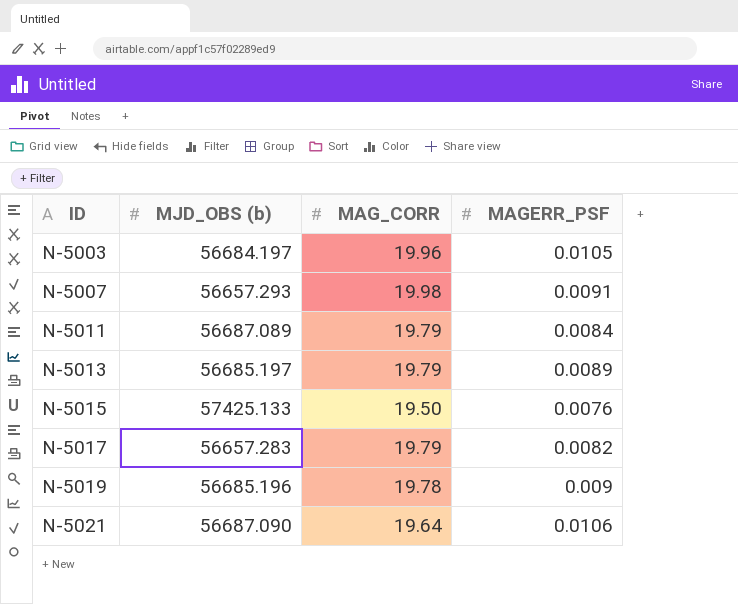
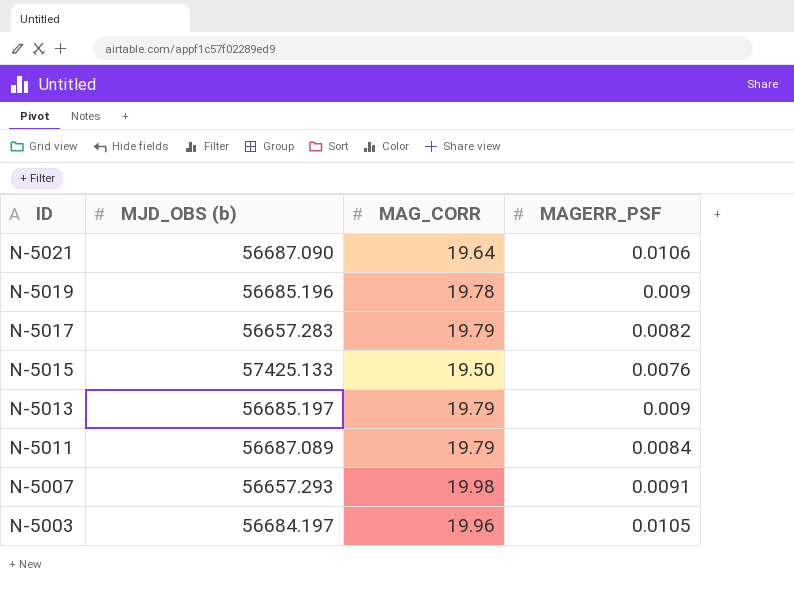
row order: ID ascending -> ID descending
N-5013 | MAGERR_PSF: 0.0089 -> 0.009

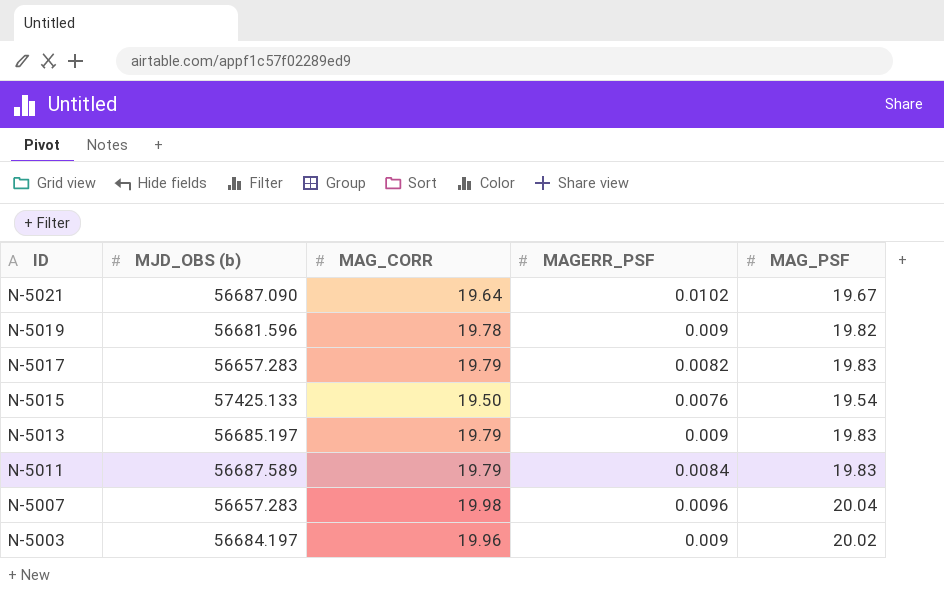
column MAG_PSF | position: none -> 5
N-5021 | MAGERR_PSF: 0.0106 -> 0.0102
N-5019 | MJD_OBS (b): 56685.196 -> 56681.596
N-5011 | MJD_OBS (b): 56687.089 -> 56687.589
N-5007 | MJD_OBS (b): 56657.293 -> 56657.283
N-5007 | MAGERR_PSF: 0.0091 -> 0.0096
N-5003 | MAGERR_PSF: 0.0105 -> 0.009

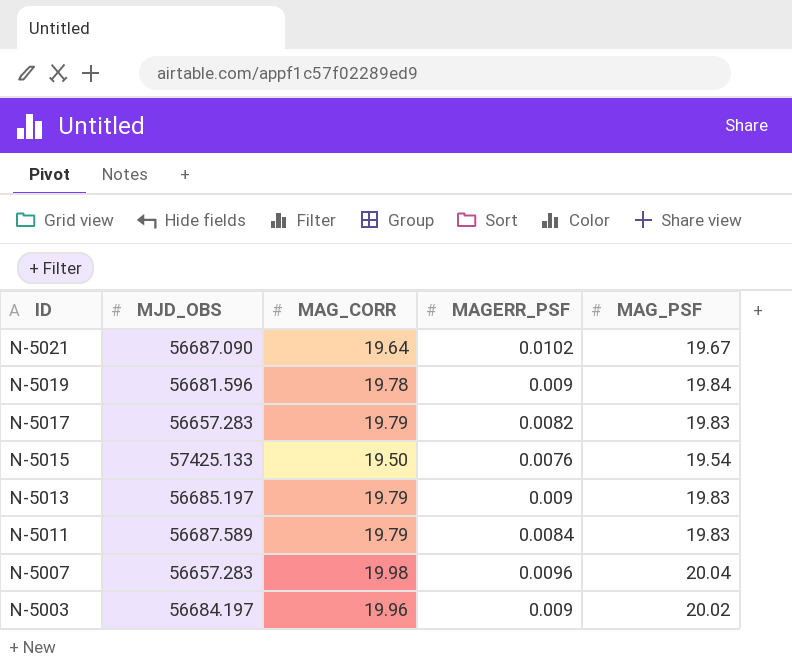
column name: MJD_OBS (b) -> MJD_OBS
N-5019 | MAG_PSF: 19.82 -> 19.84

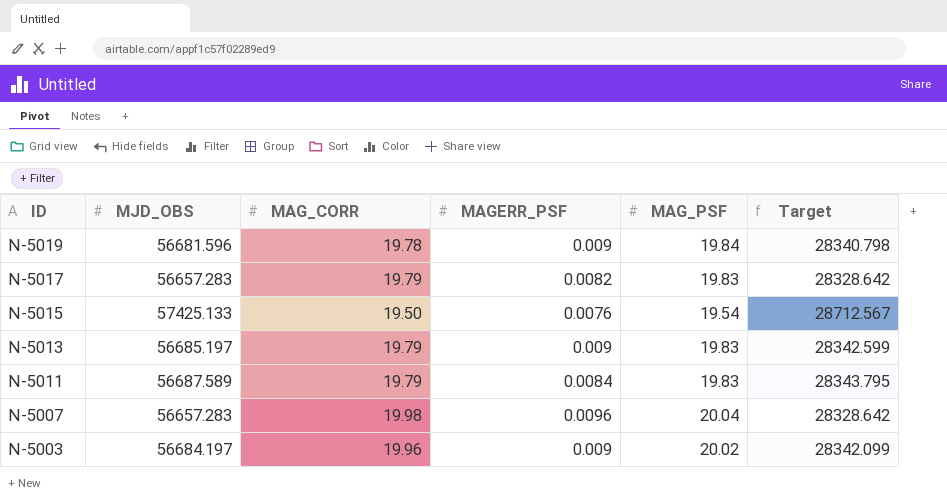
column Target | formula: none -> [MJD_OBS] * 0.5
row N-5021: 56687.090 | 19.64 | 0.0102 | 19.67 -> none

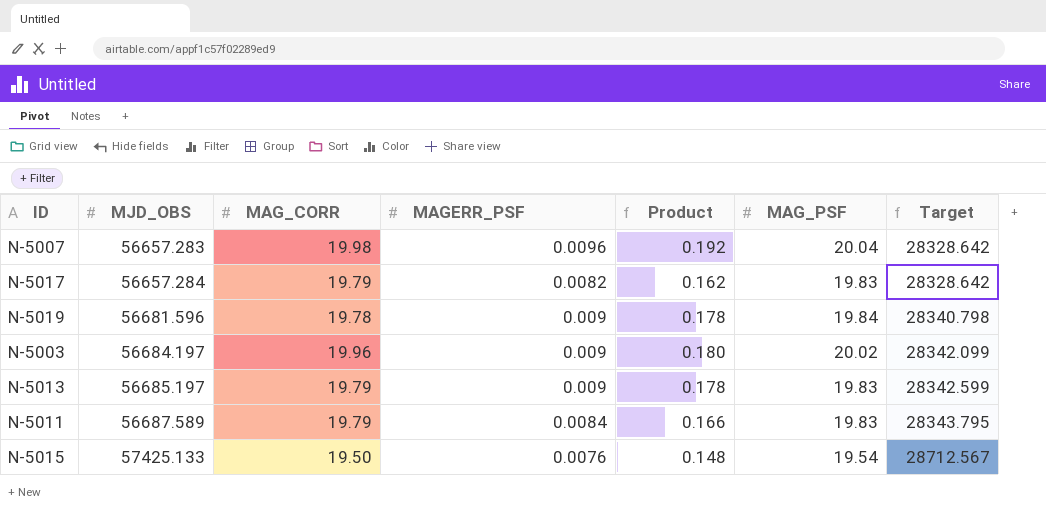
row order: ID descending -> MJD_OBS ascending
column Product | formula: none -> [MAG_CORR] * [MAGERR_PSF]
N-5017 | MJD_OBS: 56657.283 -> 56657.284

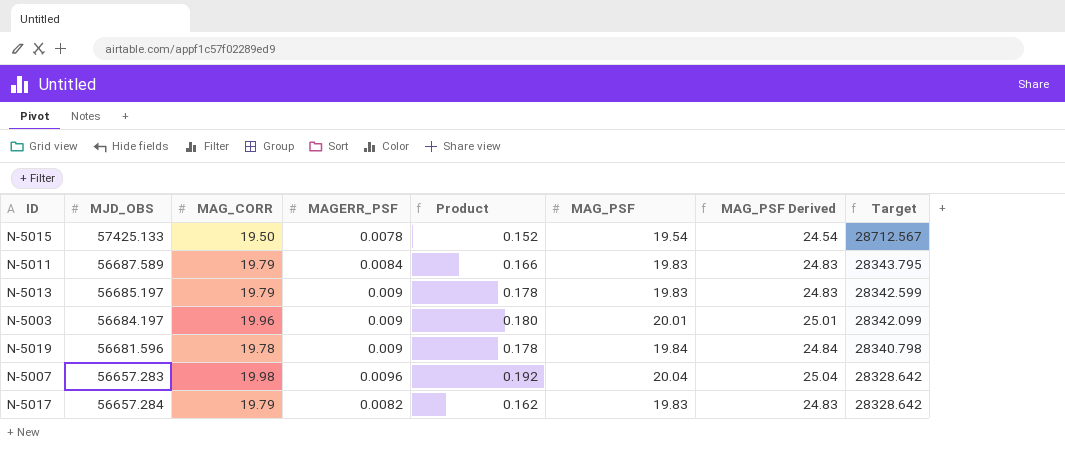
row order: MJD_OBS ascending -> Target descending
column MAG_PSF Derived | formula: none -> [MAG_PSF] + 5
N-5015 | MAGERR_PSF: 0.0076 -> 0.0078
N-5015 | Product: 0.148 -> 0.152
N-5003 | MAG_PSF: 20.02 -> 20.01

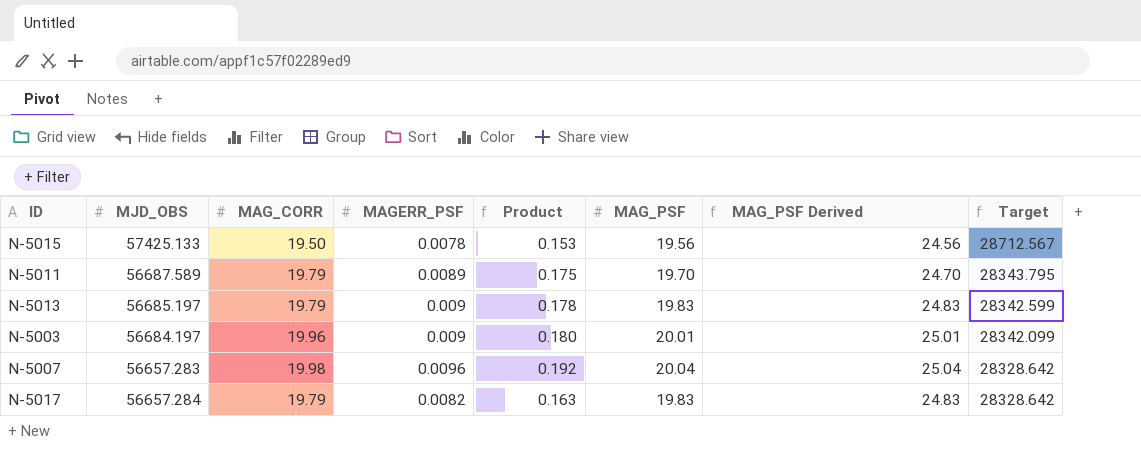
column Product | formula: [MAG_CORR] * [MAGERR_PSF] -> [MAGERR_PSF] * [MAG_PSF]
row N-5019: 56681.596 | 19.78 | 0.009 | 0.178 | 19.84 | 24.84 | 28340.798 -> none
N-5015 | MAG_PSF: 19.54 -> 19.56
N-5015 | MAG_PSF Derived: 24.54 -> 24.56
N-5011 | MAGERR_PSF: 0.0084 -> 0.0089
N-5011 | MAG_PSF: 19.83 -> 19.70
N-5011 | MAG_PSF Derived: 24.83 -> 24.70

